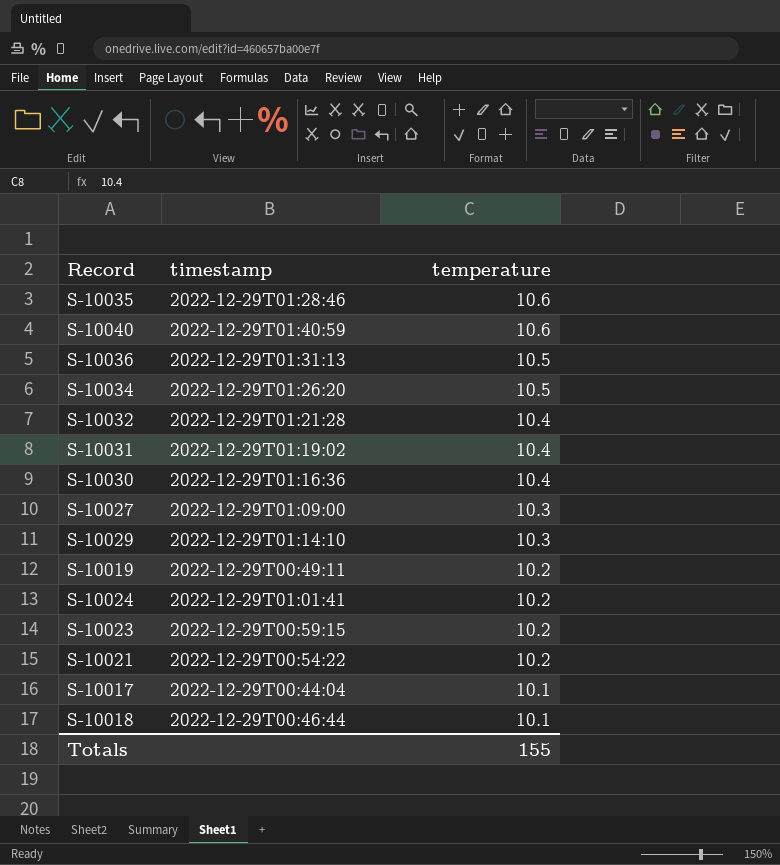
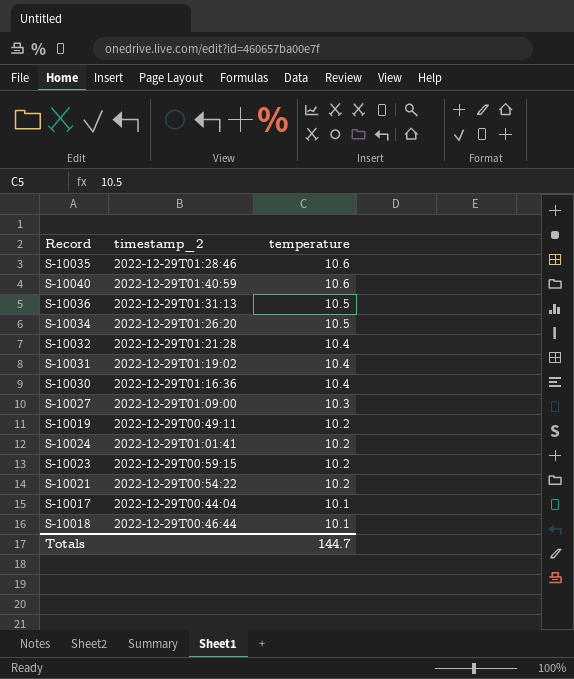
column name: timestamp -> timestamp_2
row S-10029: 2022-12-29T01:14:10 | 10.3 -> none
Totals | temperature: 155 -> 144.7

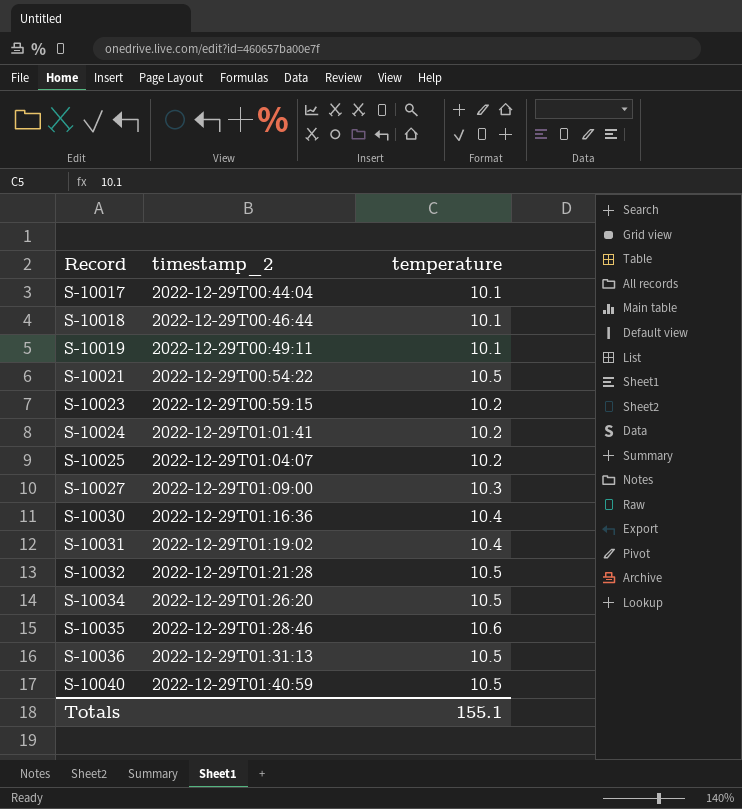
row order: temperature descending -> Record ascending
S-10019 | temperature: 10.2 -> 10.1
S-10021 | temperature: 10.2 -> 10.5
row S-10025: none -> 2022-12-29T01:04:07 | 10.2
S-10032 | temperature: 10.4 -> 10.5
S-10040 | temperature: 10.6 -> 10.5
Totals | temperature: 144.7 -> 155.1

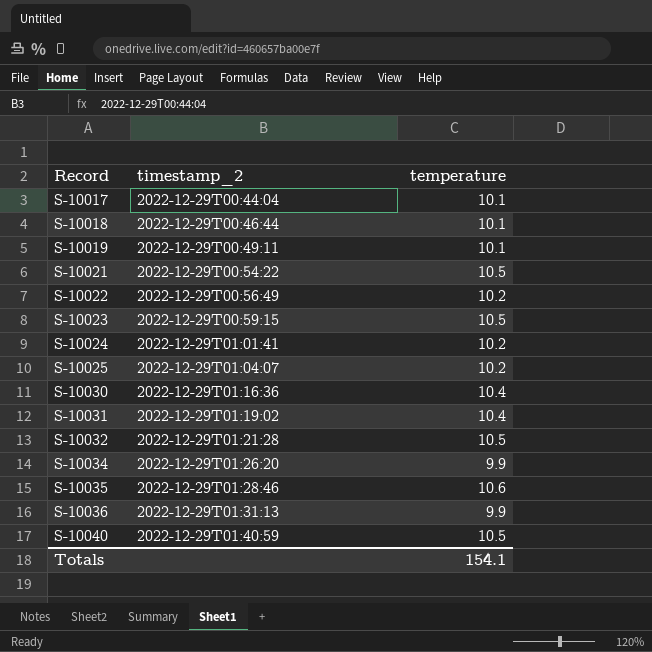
row S-10027: 2022-12-29T01:09:00 | 10.3 -> none
row S-10022: none -> 2022-12-29T00:56:49 | 10.2
S-10023 | temperature: 10.2 -> 10.5
S-10034 | temperature: 10.5 -> 9.9
S-10036 | temperature: 10.5 -> 9.9
Totals | temperature: 155.1 -> 154.1

